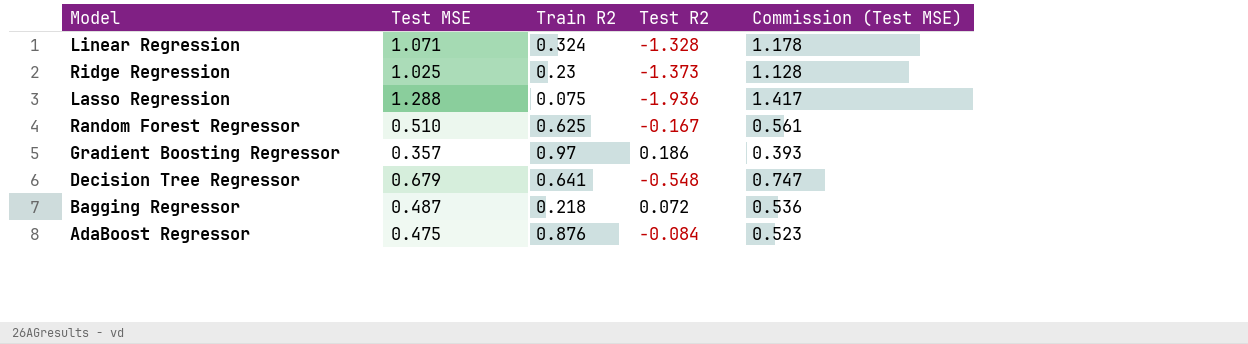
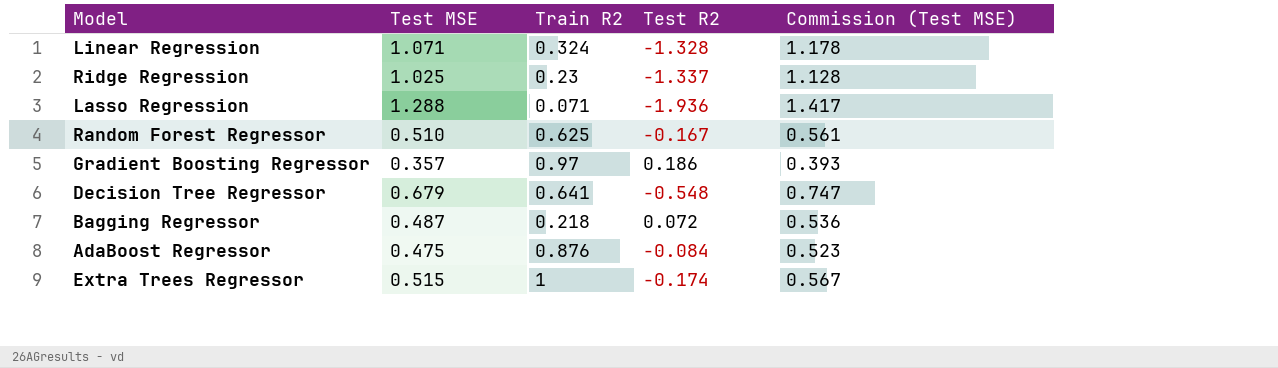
Ridge Regression | Test R2: -1.373 -> -1.337
Lasso Regression | Train R2: 0.075 -> 0.071
row Extra Trees Regressor: none -> 0.515 | 1 | -0.174 | 0.567

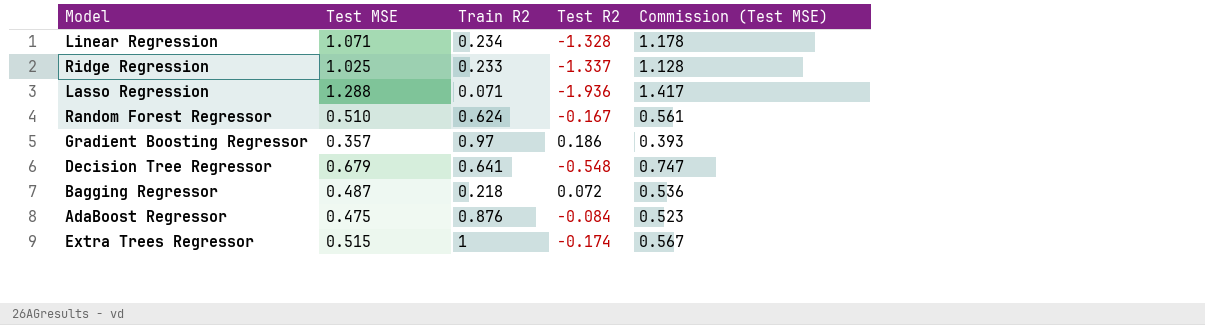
Linear Regression | Train R2: 0.324 -> 0.234
Ridge Regression | Train R2: 0.23 -> 0.233
Random Forest Regressor | Train R2: 0.625 -> 0.624

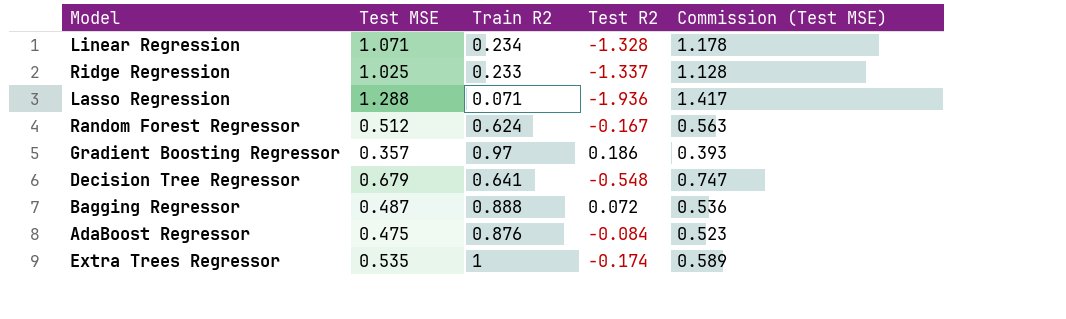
Random Forest Regressor | Test MSE: 0.510 -> 0.512
Random Forest Regressor | Commission (Test MSE): 0.561 -> 0.563
Bagging Regressor | Train R2: 0.218 -> 0.888
Extra Trees Regressor | Test MSE: 0.515 -> 0.535
Extra Trees Regressor | Commission (Test MSE): 0.567 -> 0.589

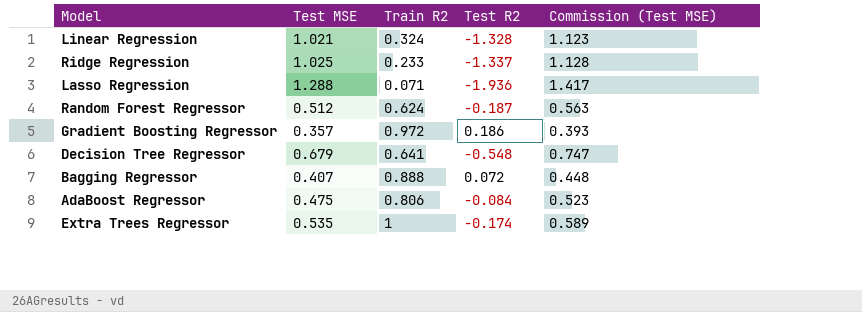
Linear Regression | Test MSE: 1.071 -> 1.021
Linear Regression | Train R2: 0.234 -> 0.324
Linear Regression | Commission (Test MSE): 1.178 -> 1.123
Random Forest Regressor | Test R2: -0.167 -> -0.187
Gradient Boosting Regressor | Train R2: 0.97 -> 0.972
Bagging Regressor | Test MSE: 0.487 -> 0.407
Bagging Regressor | Commission (Test MSE): 0.536 -> 0.448
AdaBoost Regressor | Train R2: 0.876 -> 0.806

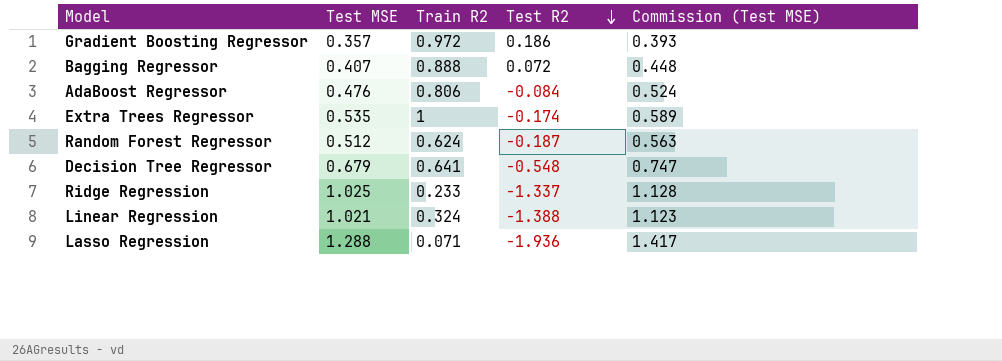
row order: none -> Test R2 descending
AdaBoost Regressor | Test MSE: 0.475 -> 0.476
AdaBoost Regressor | Commission (Test MSE): 0.523 -> 0.524
Linear Regression | Test R2: -1.328 -> -1.388

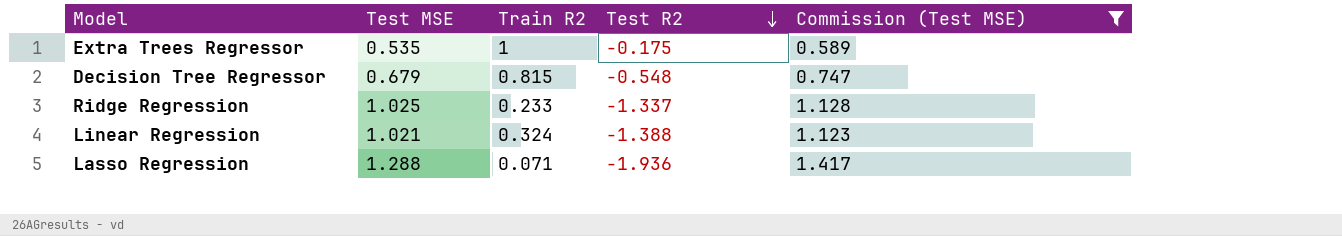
filter: none -> Commission (Test MSE) >= 0.589
Extra Trees Regressor | Test R2: -0.174 -> -0.175
Decision Tree Regressor | Train R2: 0.641 -> 0.815

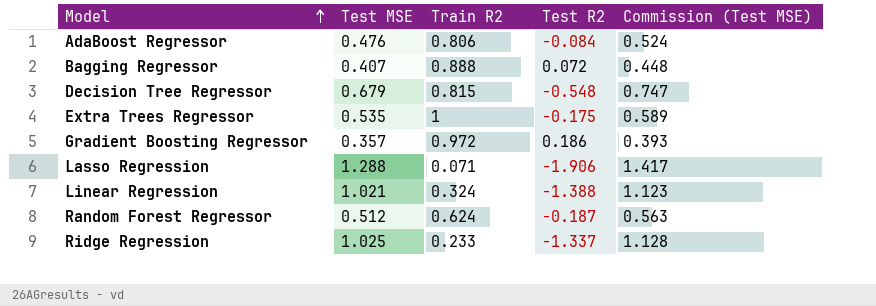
filter: Commission (Test MSE) >= 0.589 -> none
row order: Test R2 descending -> Model ascending
Lasso Regression | Test R2: -1.936 -> -1.906

